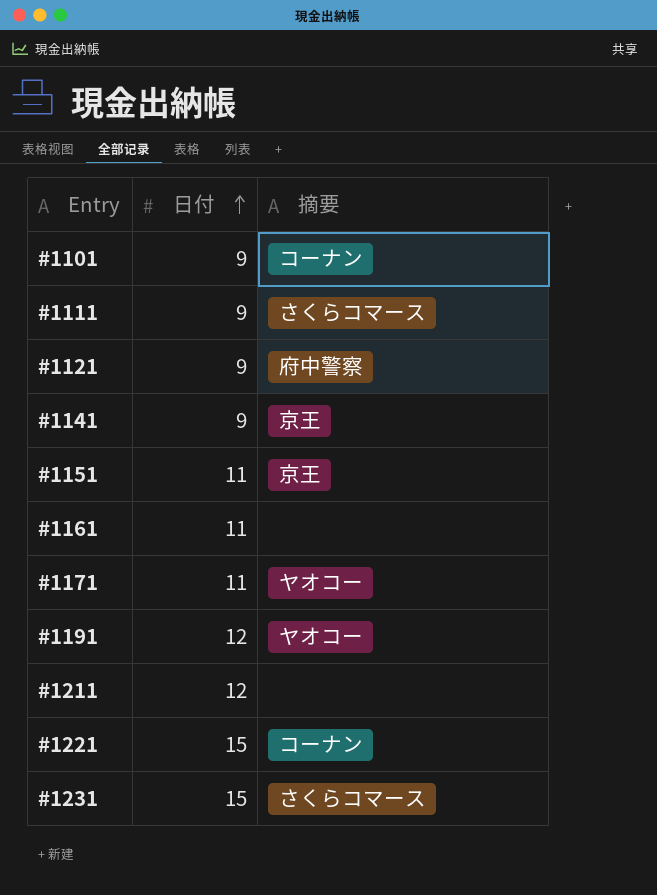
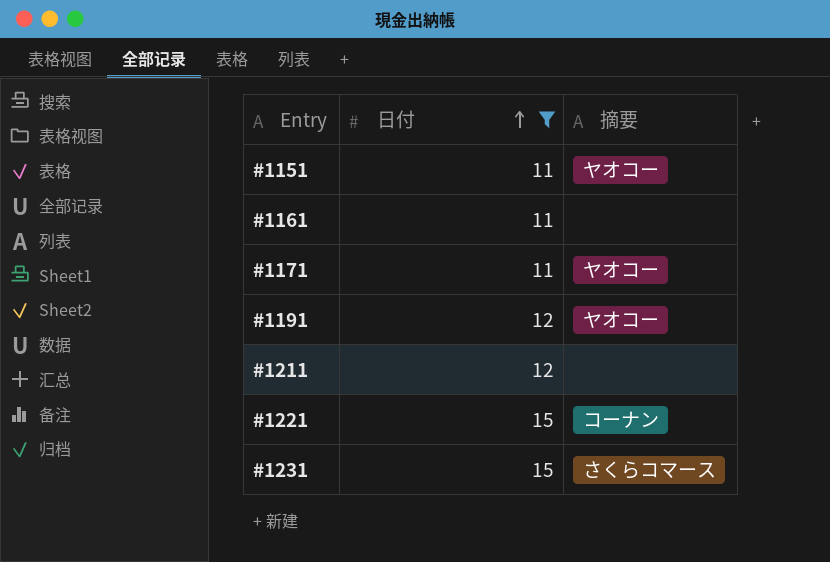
filter: none -> 日付 != 9
#1151 | 摘要: 京王 -> ヤオコー

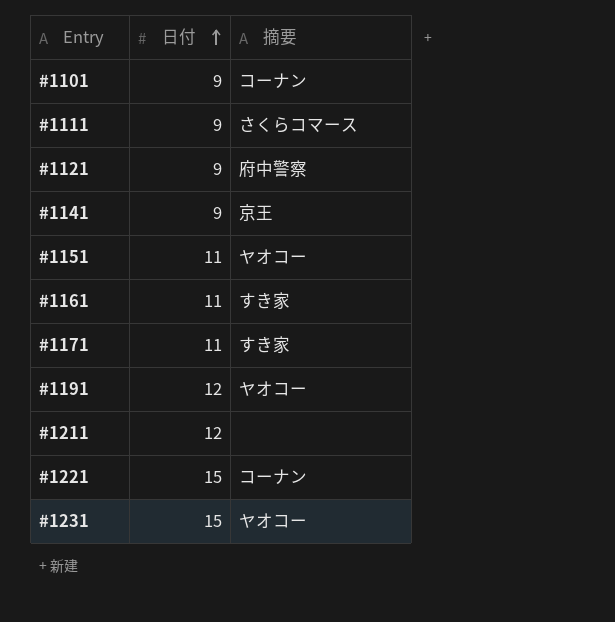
filter: 日付 != 9 -> none
#1161 | 摘要: none -> すき家
#1171 | 摘要: ヤオコー -> すき家
#1231 | 摘要: さくらコマース -> ヤオコー

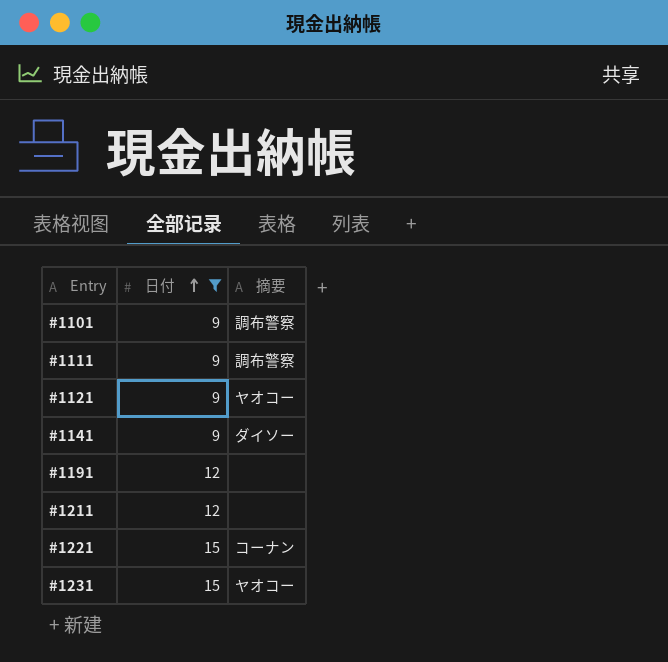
filter: none -> 日付 != 11
#1101 | 摘要: コーナン -> 調布警察
#1111 | 摘要: さくらコマース -> 調布警察
#1121 | 摘要: 府中警察 -> ヤオコー
#1141 | 摘要: 京王 -> ダイソー
#1191 | 摘要: ヤオコー -> none

